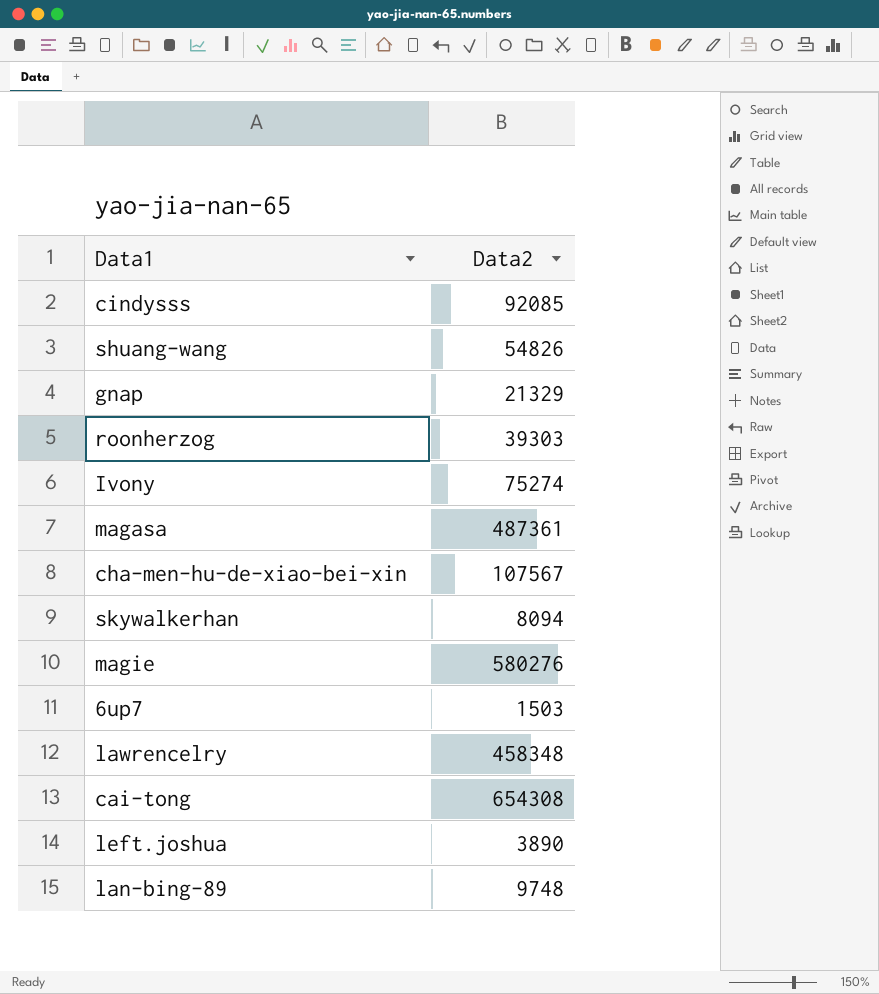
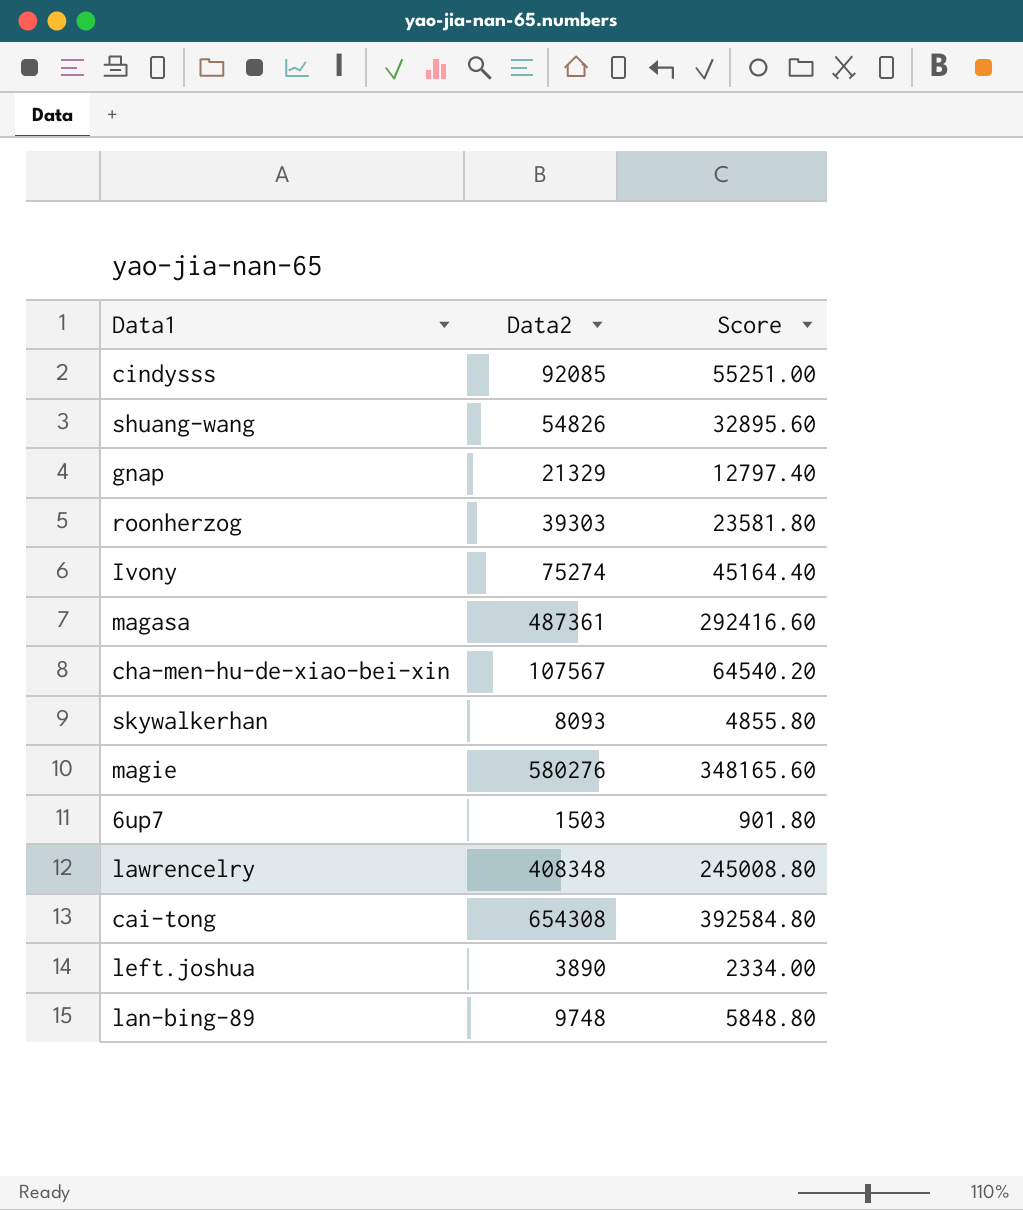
column Score | formula: none -> [Data2] * 0.6
skywalkerhan | Data2: 8094 -> 8093
lawrencelry | Data2: 458348 -> 408348

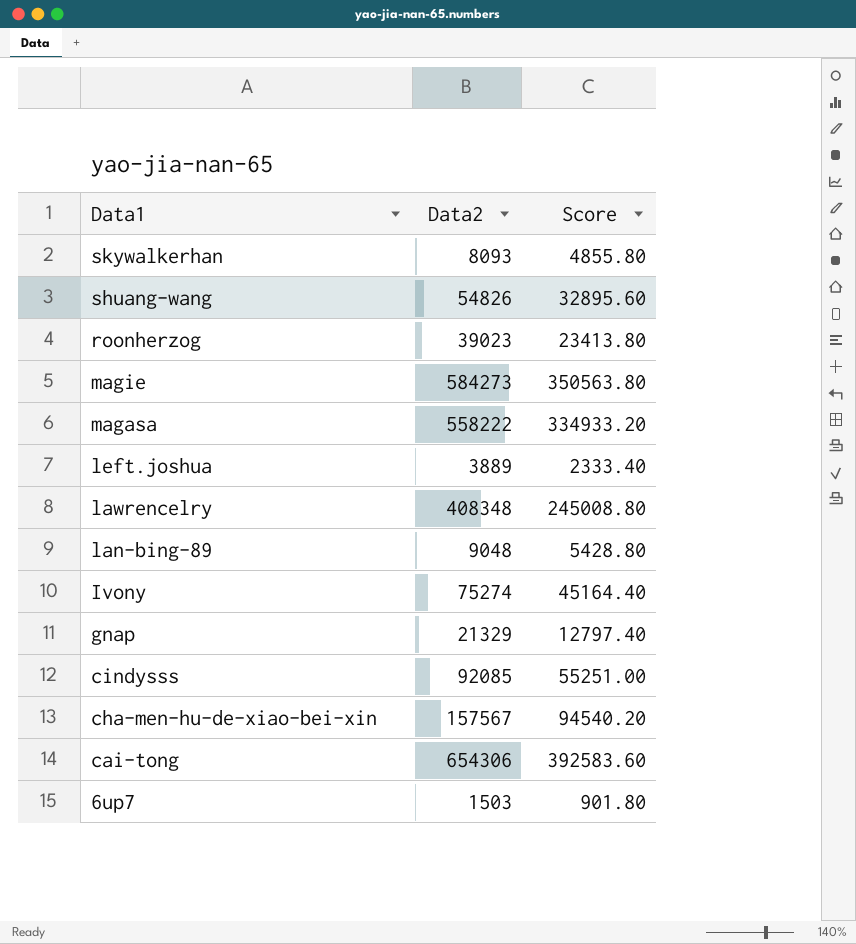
row order: none -> Data1 descending
roonherzog | Data2: 39303 -> 39023
roonherzog | Score: 23581.80 -> 23413.80
magie | Data2: 580276 -> 584273
magie | Score: 348165.60 -> 350563.80
magasa | Data2: 487361 -> 558222
magasa | Score: 292416.60 -> 334933.20
left.joshua | Data2: 3890 -> 3889
left.joshua | Score: 2334.00 -> 2333.40
lan-bing-89 | Data2: 9748 -> 9048
lan-bing-89 | Score: 5848.80 -> 5428.80
cha-men-hu-de-xiao-bei-xin | Data2: 107567 -> 157567
cha-men-hu-de-xiao-bei-xin | Score: 64540.20 -> 94540.20
cai-tong | Data2: 654308 -> 654306
cai-tong | Score: 392584.80 -> 392583.60

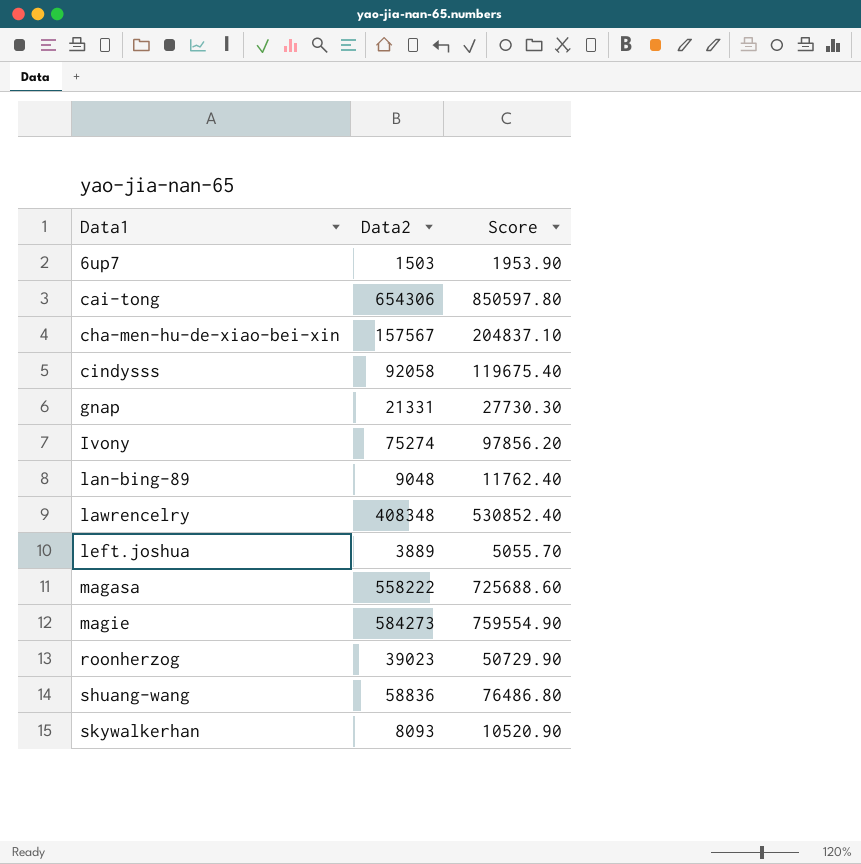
row order: Data1 descending -> Data1 ascending
column Score | formula: [Data2] * 0.6 -> [Data2] * 1.3
cindysss | Data2: 92085 -> 92058
gnap | Data2: 21329 -> 21331
shuang-wang | Data2: 54826 -> 58836

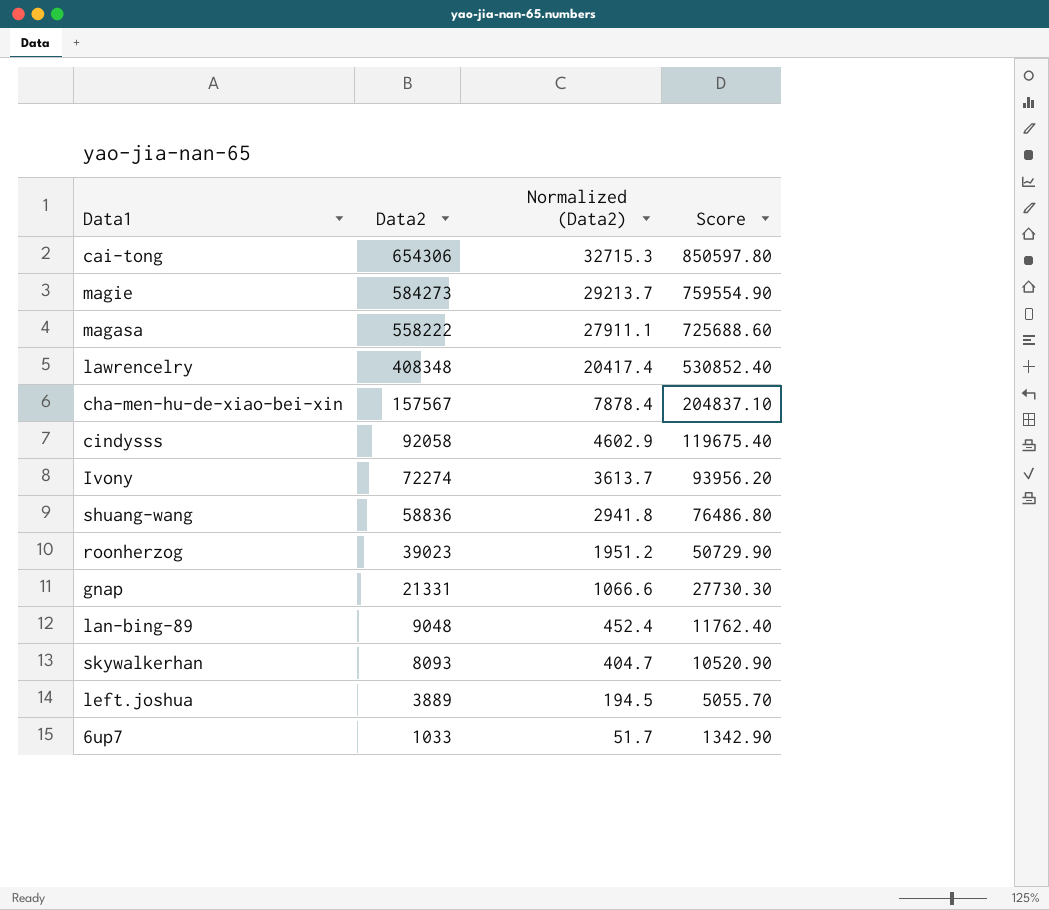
row order: Data1 ascending -> Data2 descending
column Normalized (Data2) | formula: none -> [Data2] * 0.05
Ivony | Data2: 75274 -> 72274
Ivony | Score: 97856.20 -> 93956.20
6up7 | Data2: 1503 -> 1033
6up7 | Score: 1953.90 -> 1342.90

